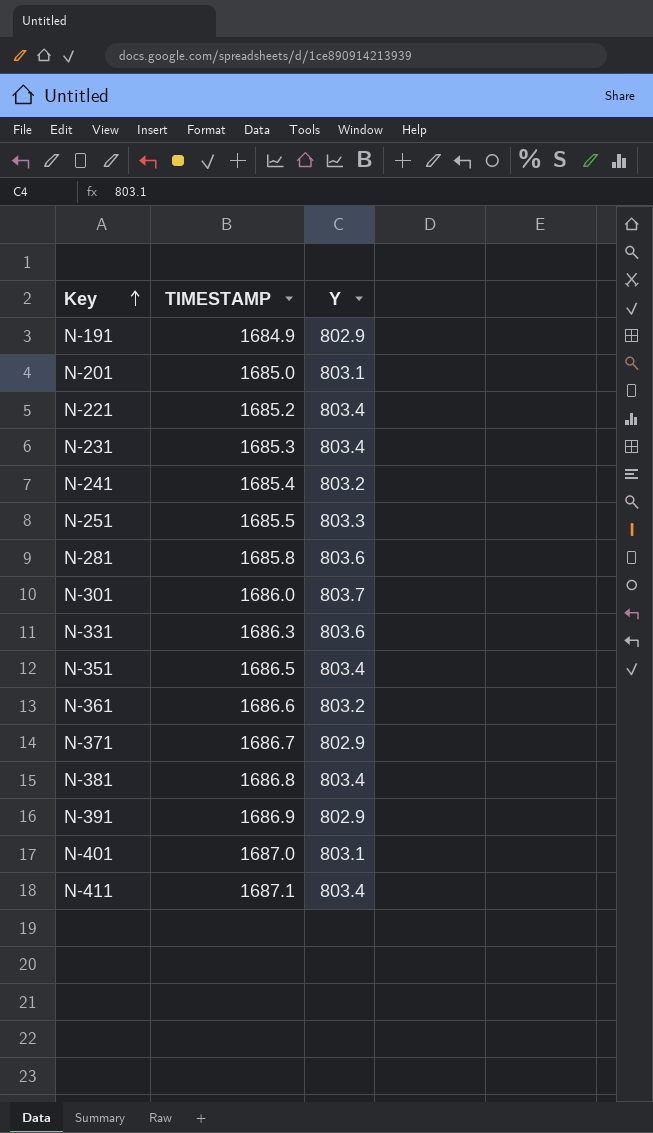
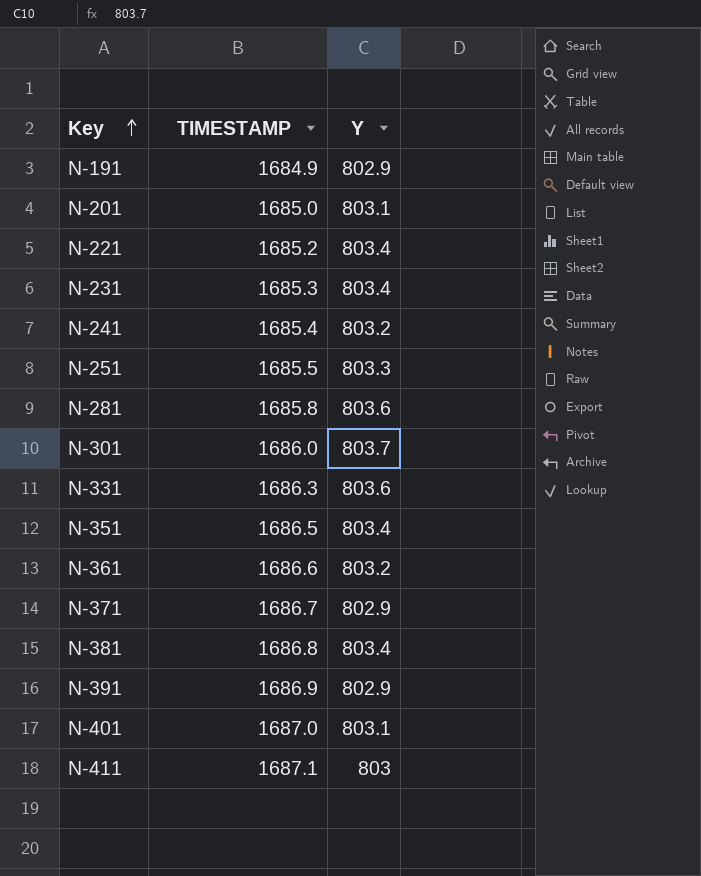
N-411 | Y: 803.4 -> 803

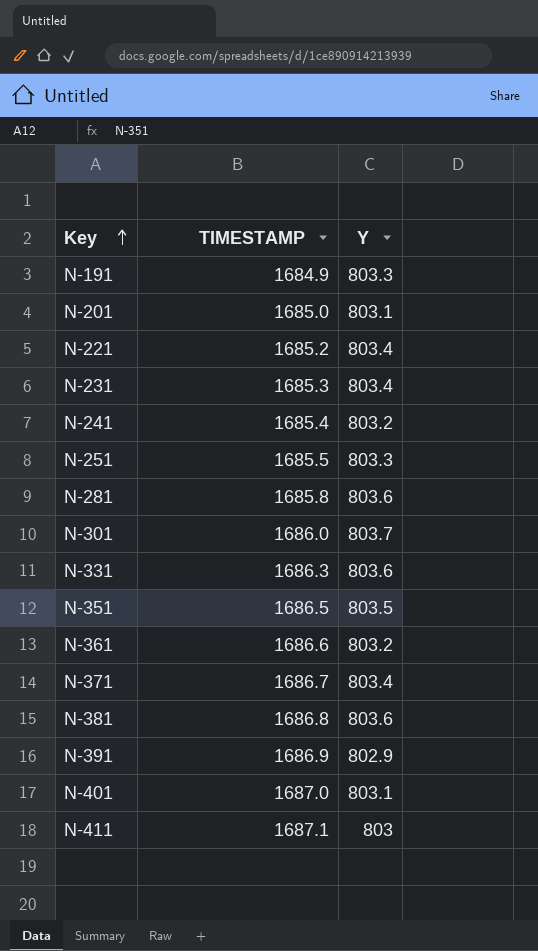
N-191 | Y: 802.9 -> 803.3
N-351 | Y: 803.4 -> 803.5
N-371 | Y: 802.9 -> 803.4
N-381 | Y: 803.4 -> 803.6

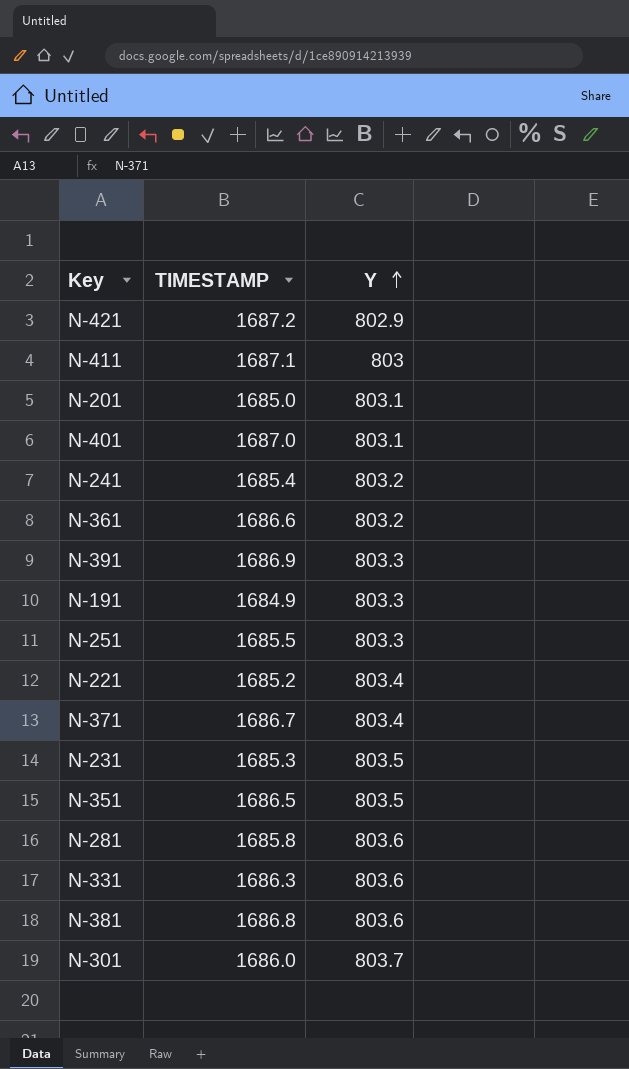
row order: Key ascending -> Y ascending
row N-421: none -> 1687.2 | 802.9
N-391 | Y: 802.9 -> 803.3
N-231 | Y: 803.4 -> 803.5

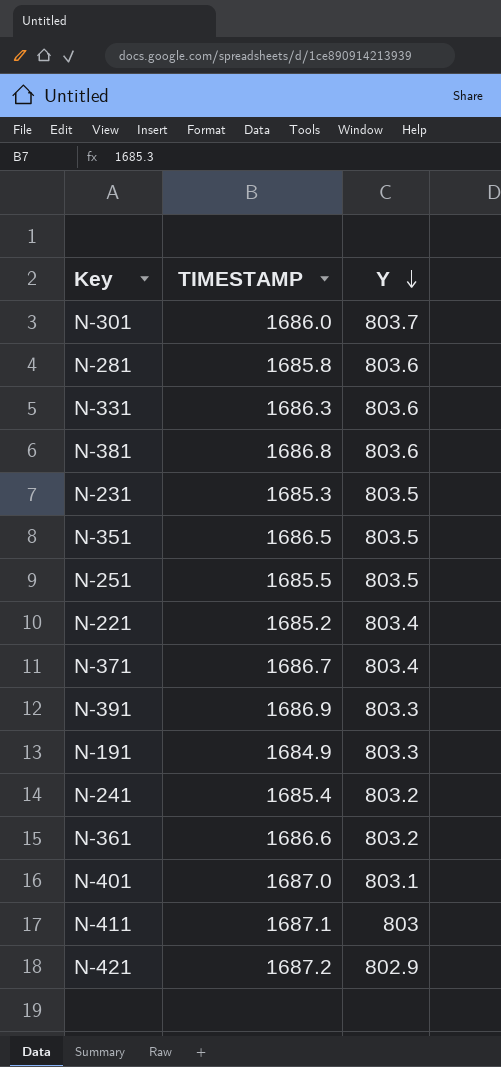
row order: Y ascending -> Y descending
row N-201: 1685.0 | 803.1 -> none
N-251 | Y: 803.3 -> 803.5

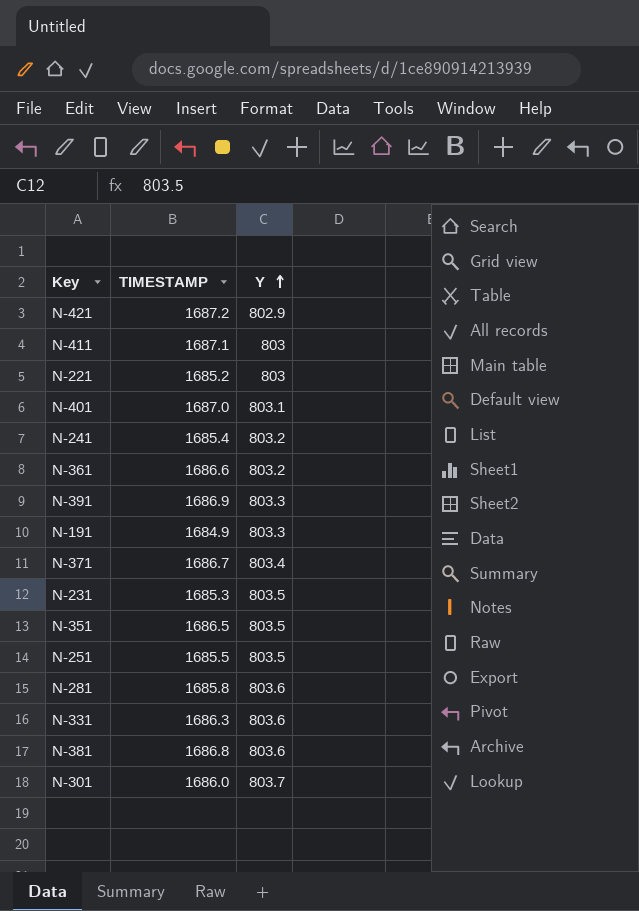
row order: Y descending -> Y ascending
N-221 | Y: 803.4 -> 803

